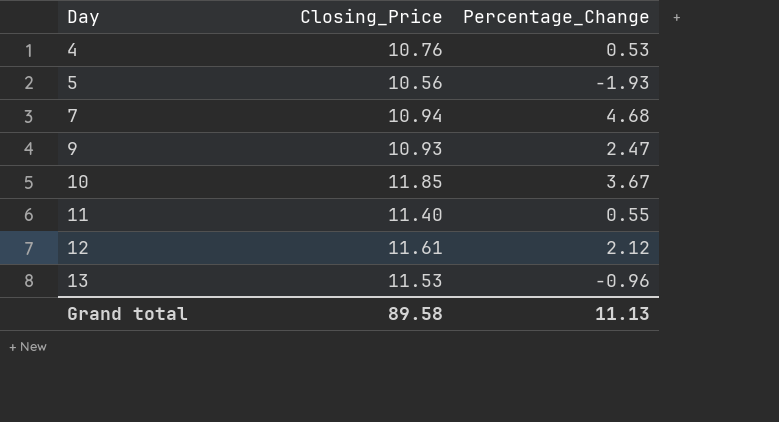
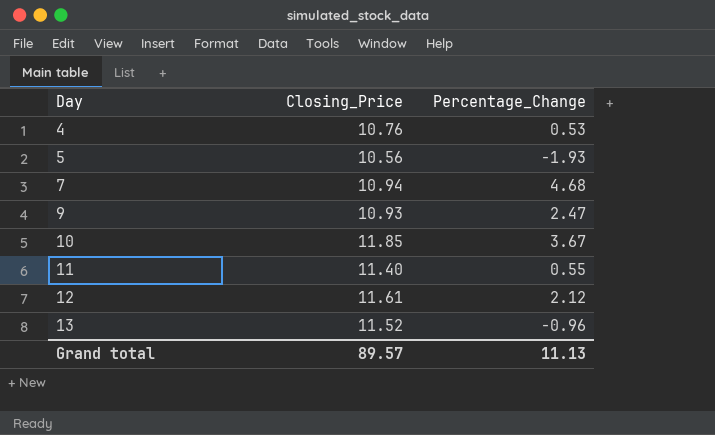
13 | Closing_Price: 11.53 -> 11.52
Grand total | Closing_Price: 89.58 -> 89.57

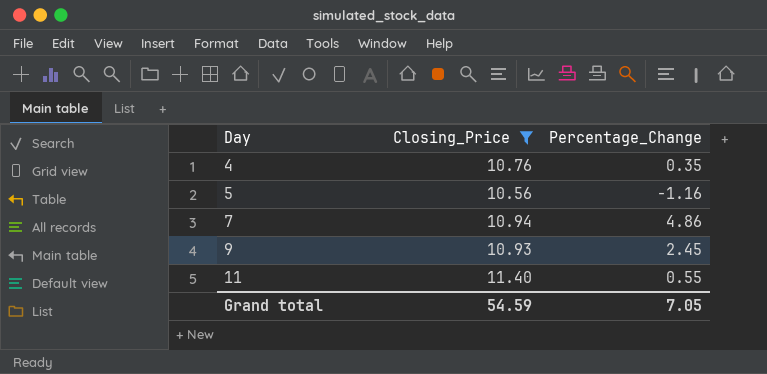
filter: none -> Closing_Price <= 11.40
4 | Percentage_Change: 0.53 -> 0.35
5 | Percentage_Change: -1.93 -> -1.16
7 | Percentage_Change: 4.68 -> 4.86
9 | Percentage_Change: 2.47 -> 2.45
Grand total | Closing_Price: 89.57 -> 54.59
Grand total | Percentage_Change: 11.13 -> 7.05

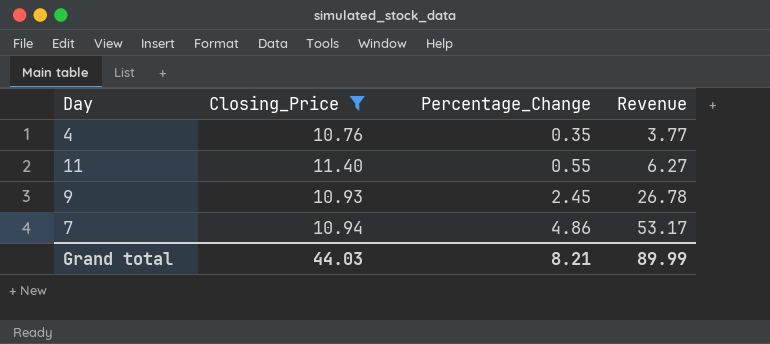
row order: Day ascending -> Percentage_Change ascending
column Revenue | formula: none -> [Closing_Price] * [Percentage_Change]
row 5: 10.56 | -1.16 -> none
Grand total | Closing_Price: 54.59 -> 44.03
Grand total | Percentage_Change: 7.05 -> 8.21

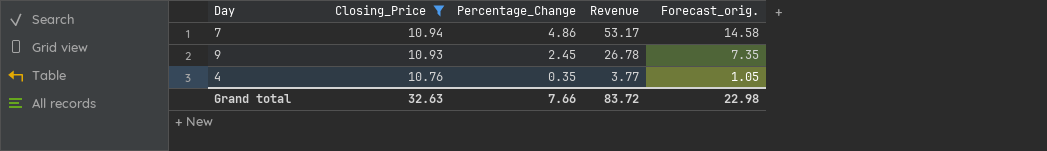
row order: Percentage_Change ascending -> Closing_Price descending
column Forecast_orig. | formula: none -> [Percentage_Change] * 3
row 11: 11.40 | 0.55 | 6.27 -> none
Grand total | Closing_Price: 44.03 -> 32.63
Grand total | Percentage_Change: 8.21 -> 7.66
Grand total | Revenue: 89.99 -> 83.72

